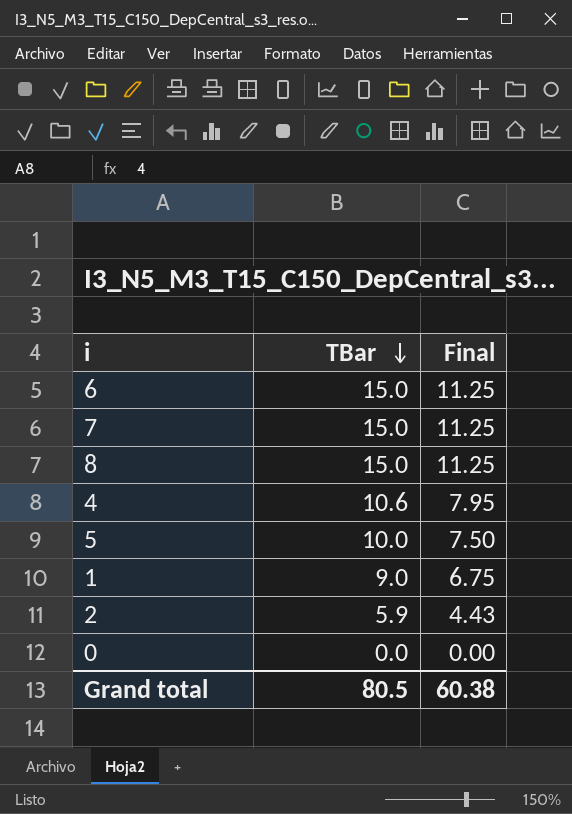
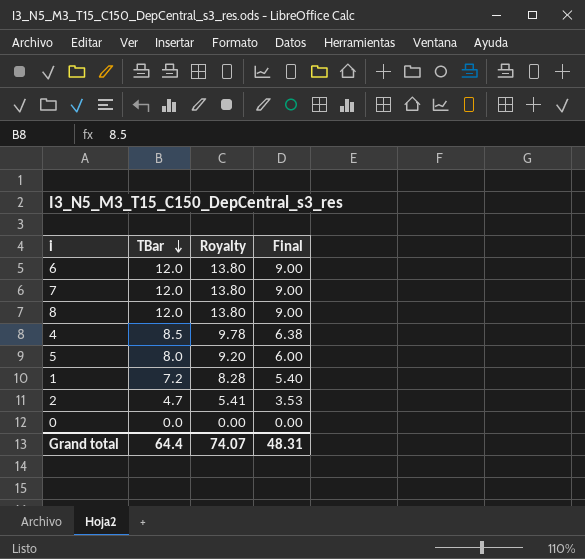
column Royalty | formula: none -> [TBar] * 1.15
6 | TBar: 15.0 -> 12.0
6 | Final: 11.25 -> 9.00
7 | TBar: 15.0 -> 12.0
7 | Final: 11.25 -> 9.00
8 | TBar: 15.0 -> 12.0
8 | Final: 11.25 -> 9.00
4 | TBar: 10.6 -> 8.5
4 | Final: 7.95 -> 6.38
5 | TBar: 10.0 -> 8.0
5 | Final: 7.50 -> 6.00
1 | TBar: 9.0 -> 7.2
1 | Final: 6.75 -> 5.40
2 | TBar: 5.9 -> 4.7
2 | Final: 4.43 -> 3.53
Grand total | TBar: 80.5 -> 64.4
Grand total | Final: 60.38 -> 48.31

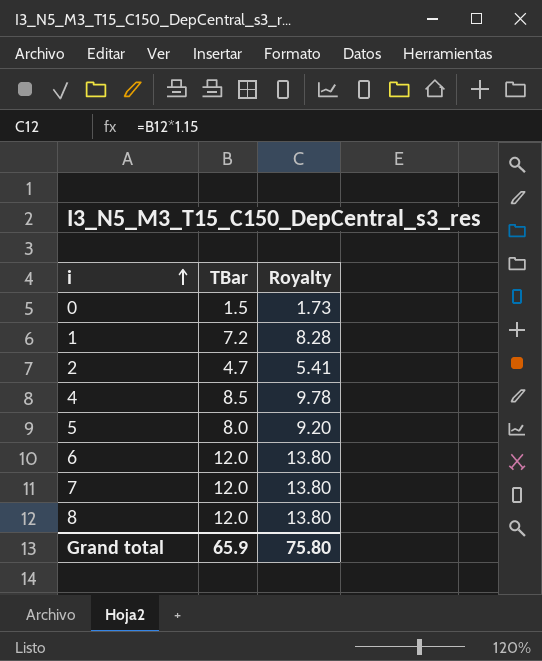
row order: TBar descending -> i ascending
column Final | formula: [TBar] * 0.75 -> none
0 | TBar: 0.0 -> 1.5
0 | Royalty: 0.00 -> 1.73
Grand total | TBar: 64.4 -> 65.9
Grand total | Royalty: 74.07 -> 75.80

